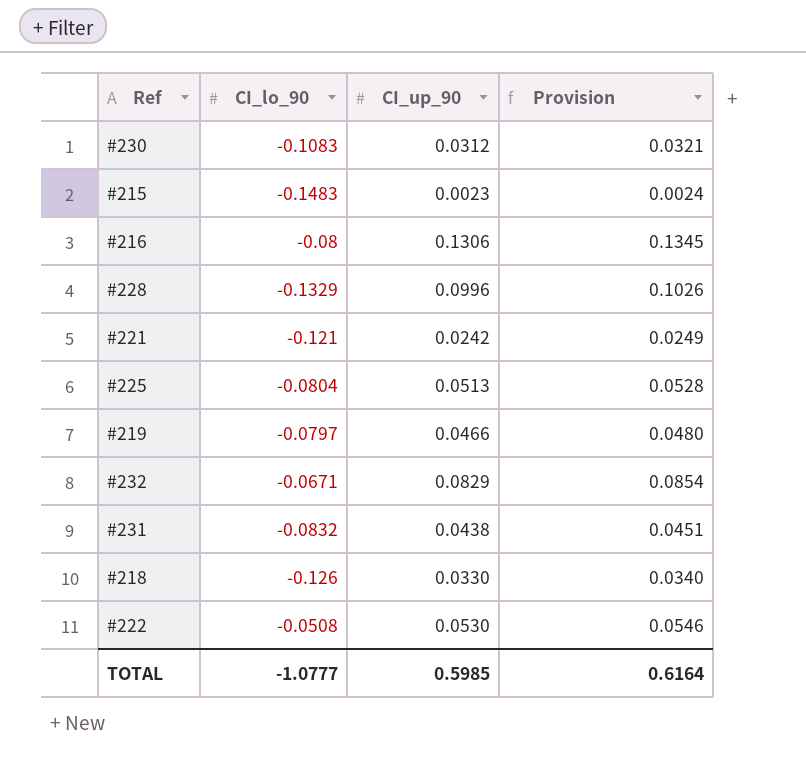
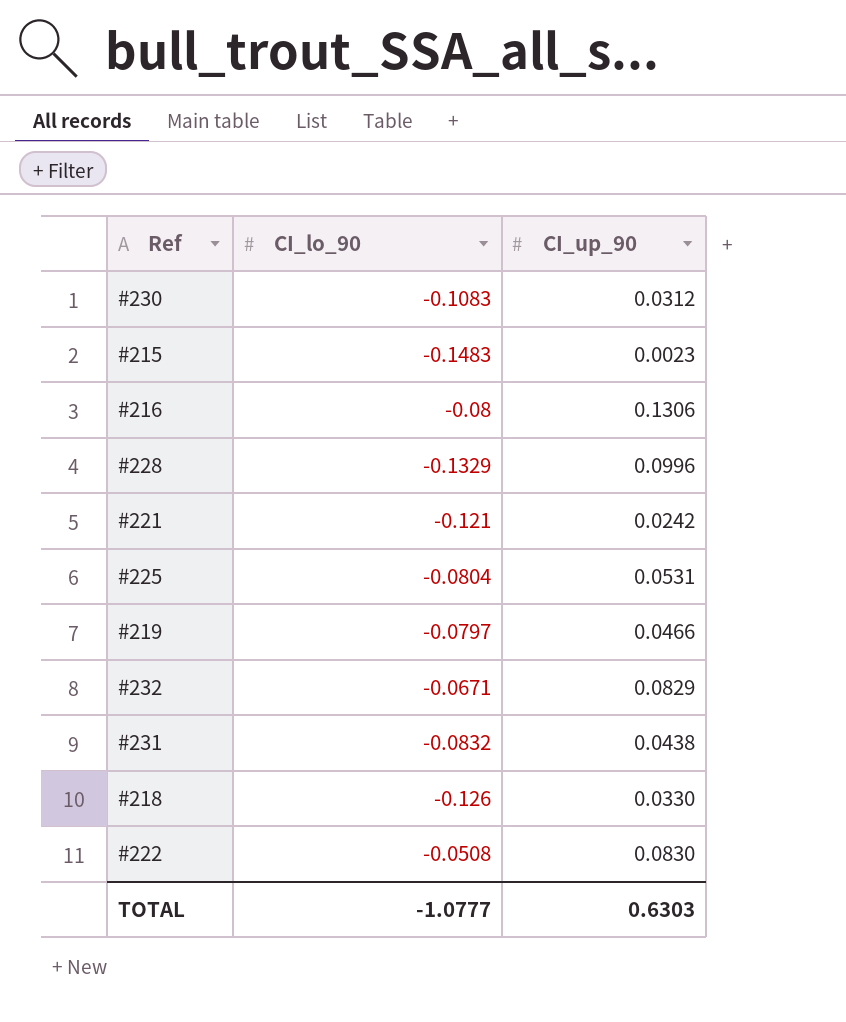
column Provision | formula: [CI_up_90] * 1.03 -> none
#225 | CI_up_90: 0.0513 -> 0.0531
#222 | CI_up_90: 0.0530 -> 0.0830
TOTAL | CI_up_90: 0.5985 -> 0.6303

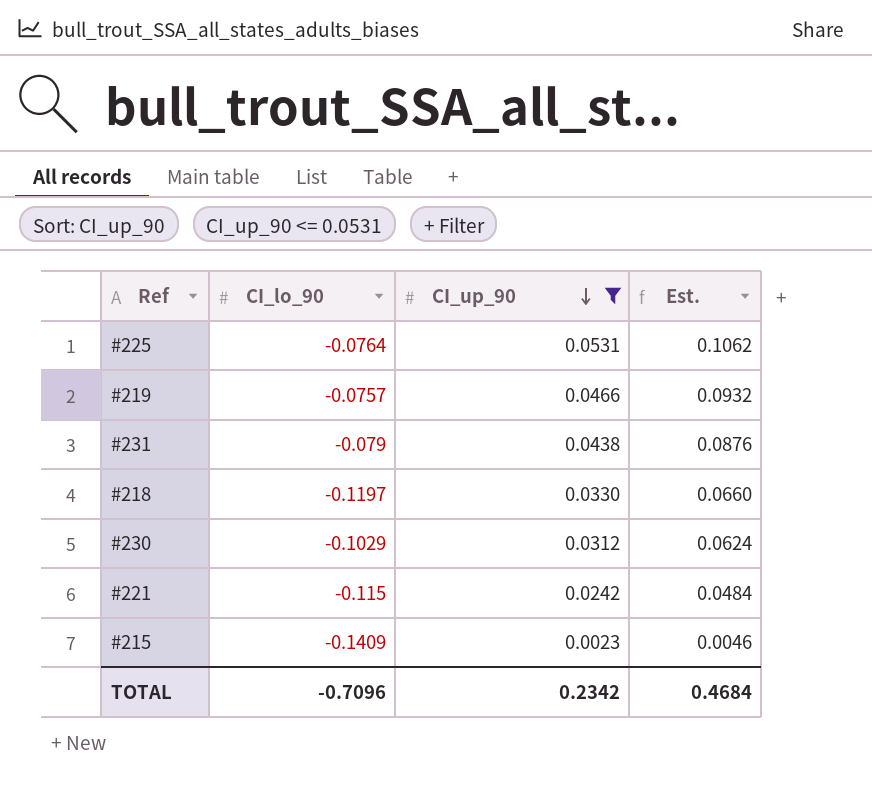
filter: none -> CI_up_90 <= 0.0531
row order: none -> CI_up_90 descending
column Est. | formula: none -> [CI_up_90] * 2
#225 | CI_lo_90: -0.0804 -> -0.0764
#219 | CI_lo_90: -0.0797 -> -0.0757
#231 | CI_lo_90: -0.0832 -> -0.079
#218 | CI_lo_90: -0.126 -> -0.1197
#230 | CI_lo_90: -0.1083 -> -0.1029
#221 | CI_lo_90: -0.121 -> -0.115
#215 | CI_lo_90: -0.1483 -> -0.1409
TOTAL | CI_lo_90: -1.0777 -> -0.7096
TOTAL | CI_up_90: 0.6303 -> 0.2342

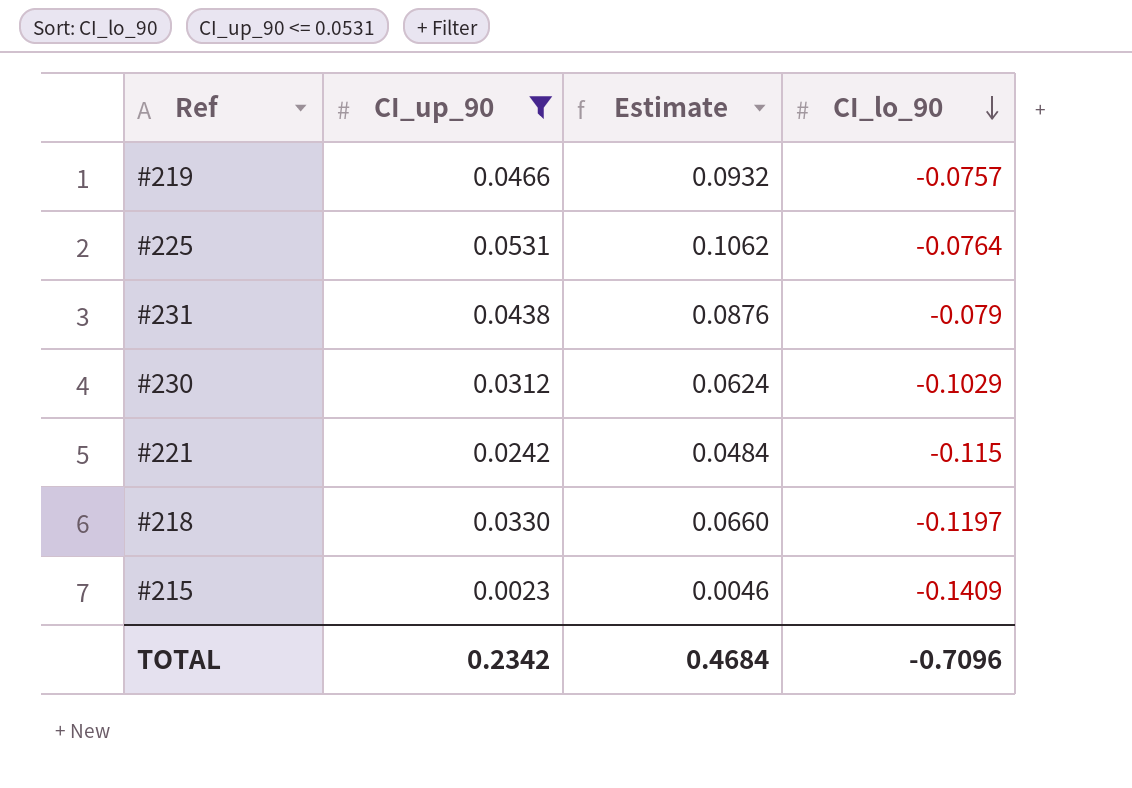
row order: CI_up_90 descending -> CI_lo_90 descending
column name: Est. -> Estimate
column CI_lo_90 | position: 2 -> 4

